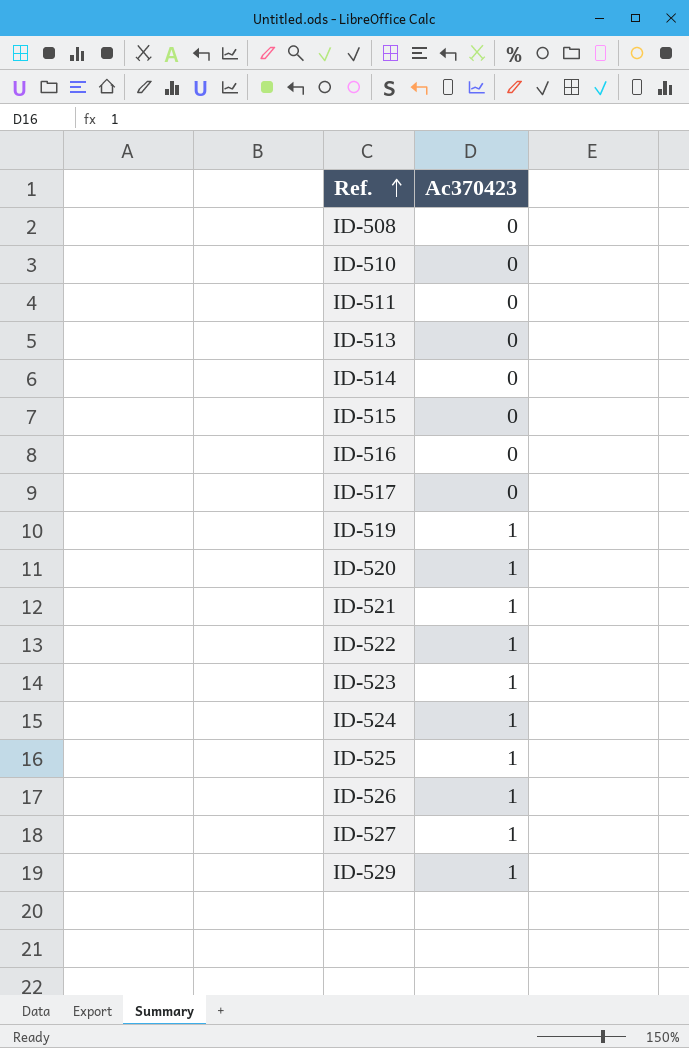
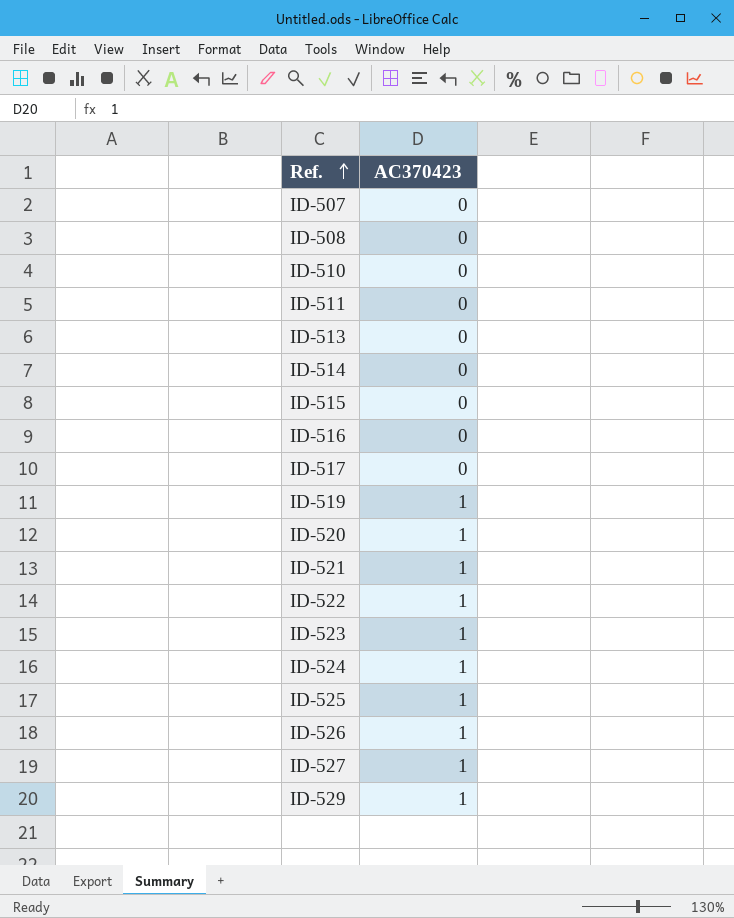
column name: Ac370423 -> AC370423
row ID-507: none -> 0

